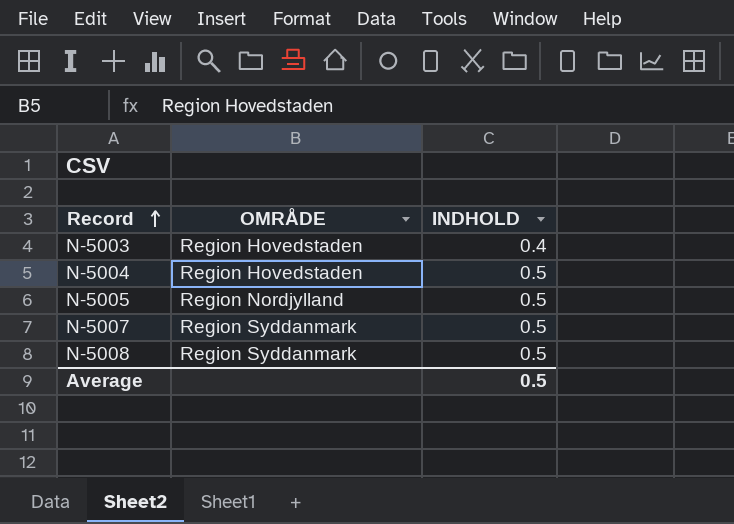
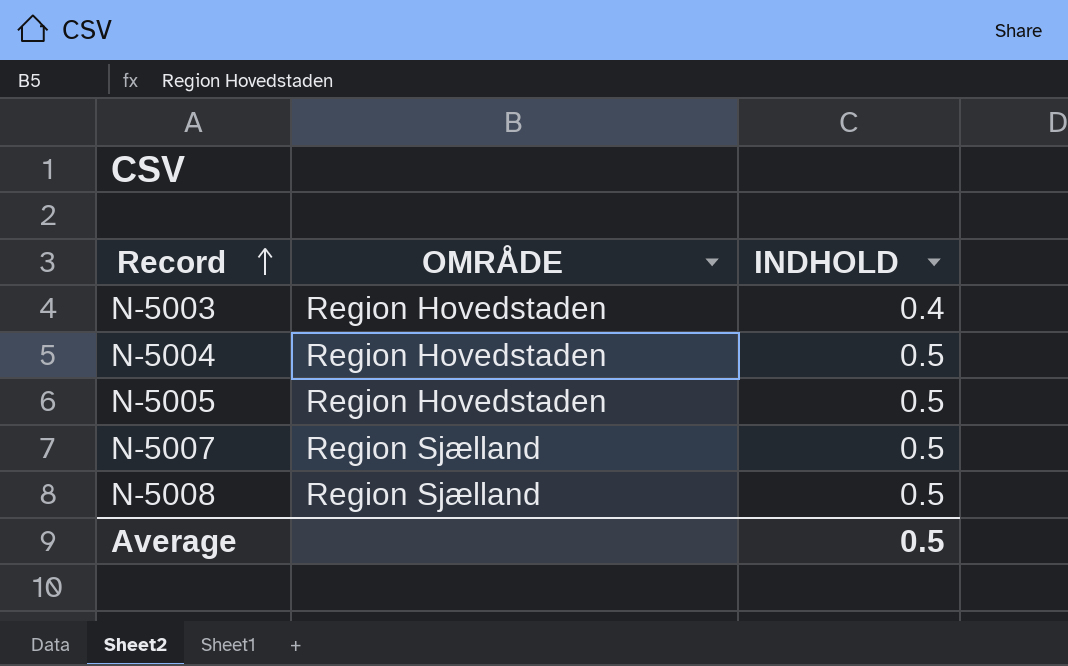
N-5005 | OMRÅDE: Region Nordjylland -> Region Hovedstaden
N-5007 | OMRÅDE: Region Syddanmark -> Region Sjælland
N-5008 | OMRÅDE: Region Syddanmark -> Region Sjælland

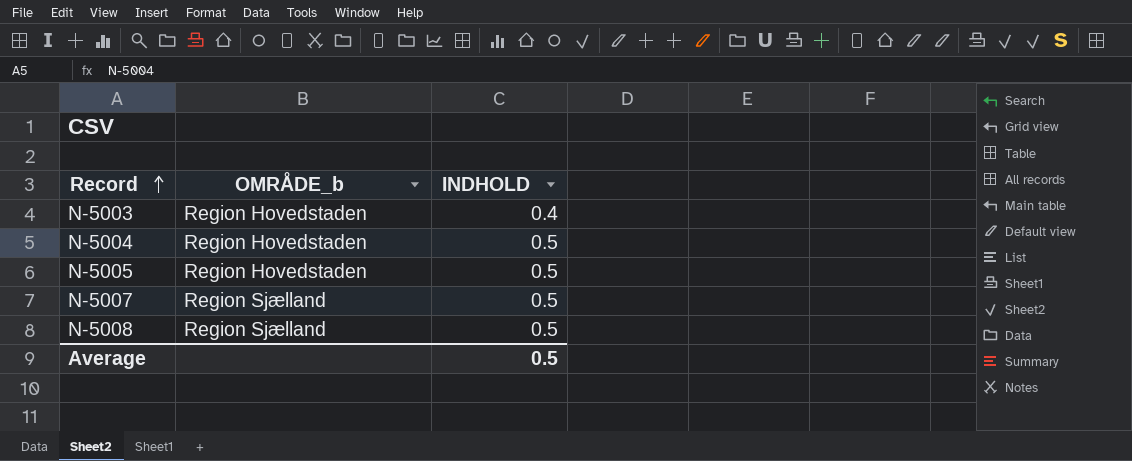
column name: OMRÅDE -> OMRÅDE_b

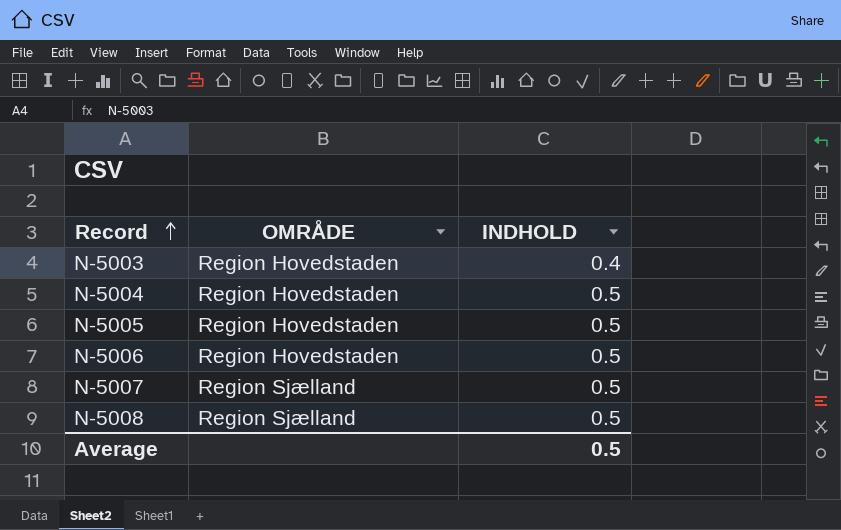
column name: OMRÅDE_b -> OMRÅDE
row N-5006: none -> Region Hovedstaden | 0.5

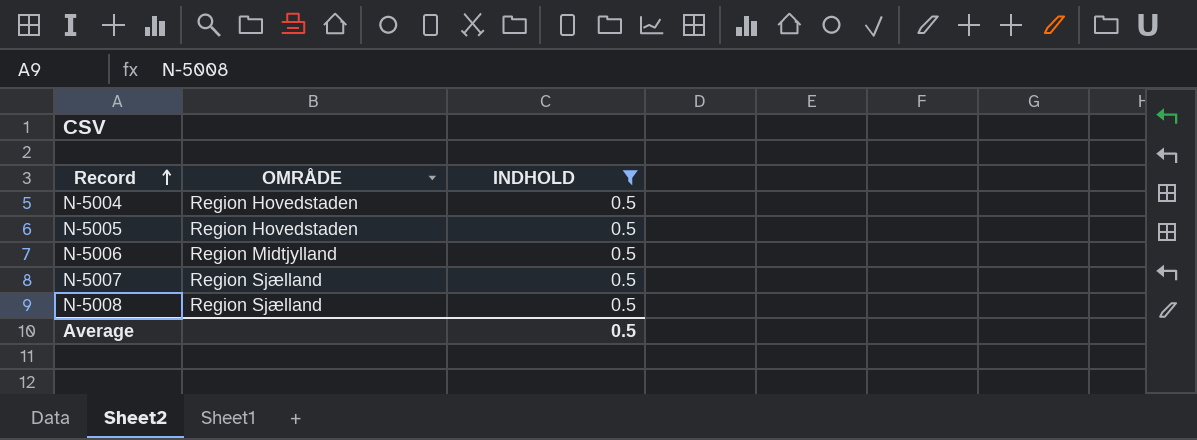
filter: none -> INDHOLD = 0.5
N-5006 | OMRÅDE: Region Hovedstaden -> Region Midtjylland

